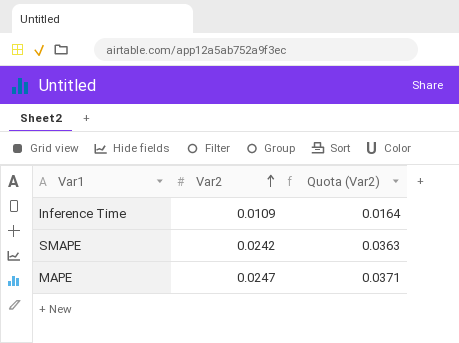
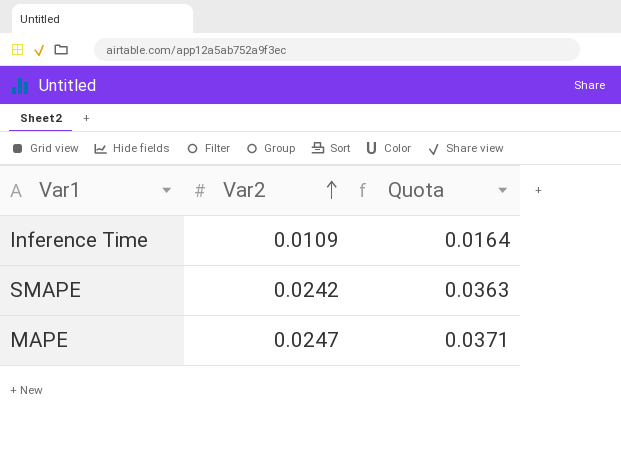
column name: Quota (Var2) -> Quota

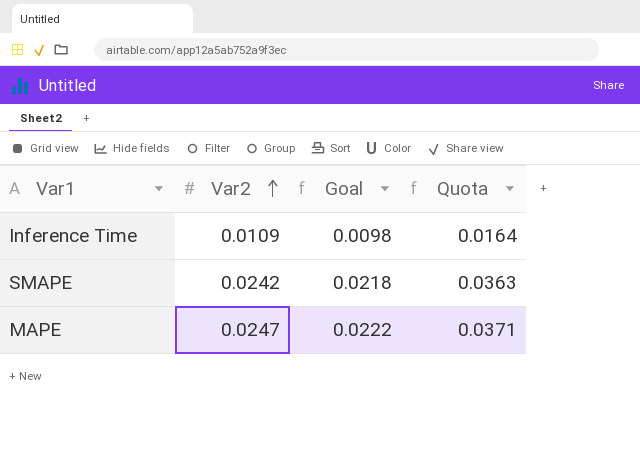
column Goal | formula: none -> [Var2] * 0.9

